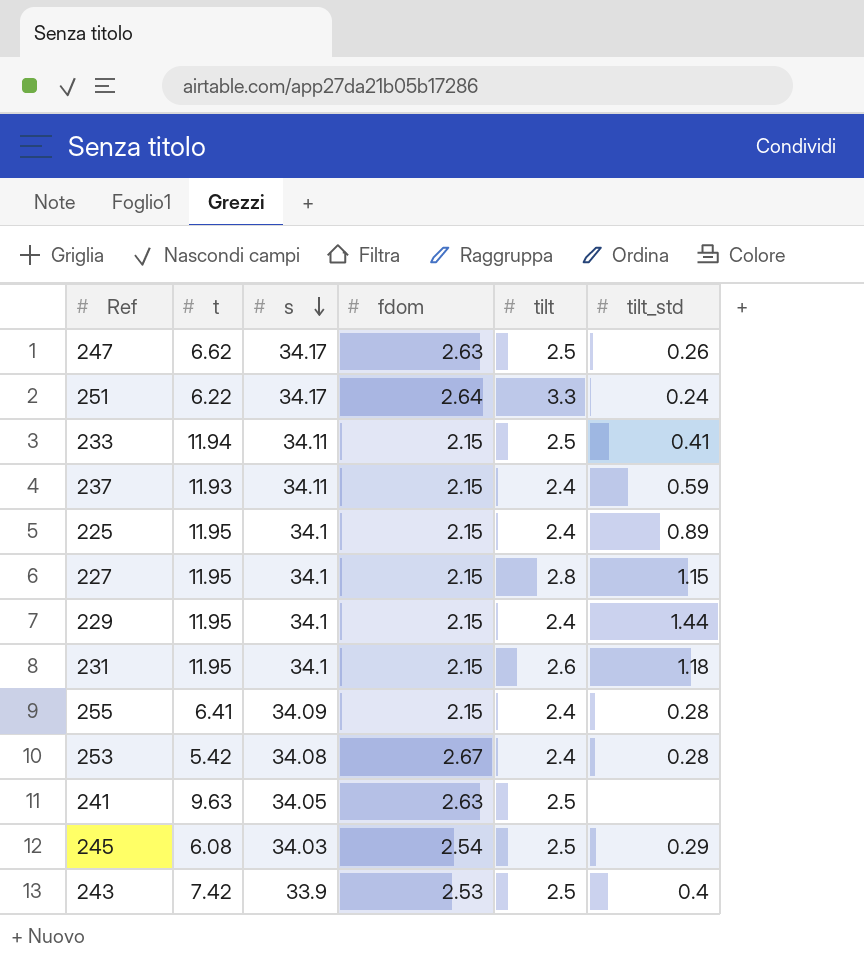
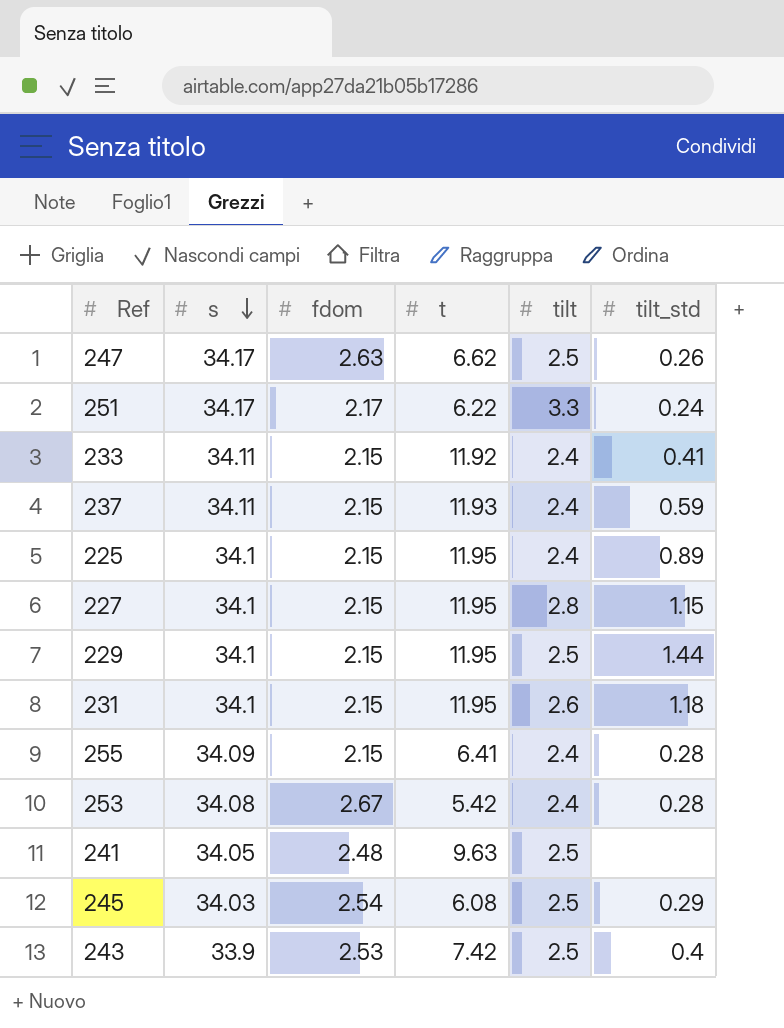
column t | position: 2 -> 4
251 | fdom: 2.64 -> 2.17
233 | t: 11.94 -> 11.92
233 | tilt: 2.5 -> 2.4
229 | tilt: 2.4 -> 2.5
241 | fdom: 2.63 -> 2.48

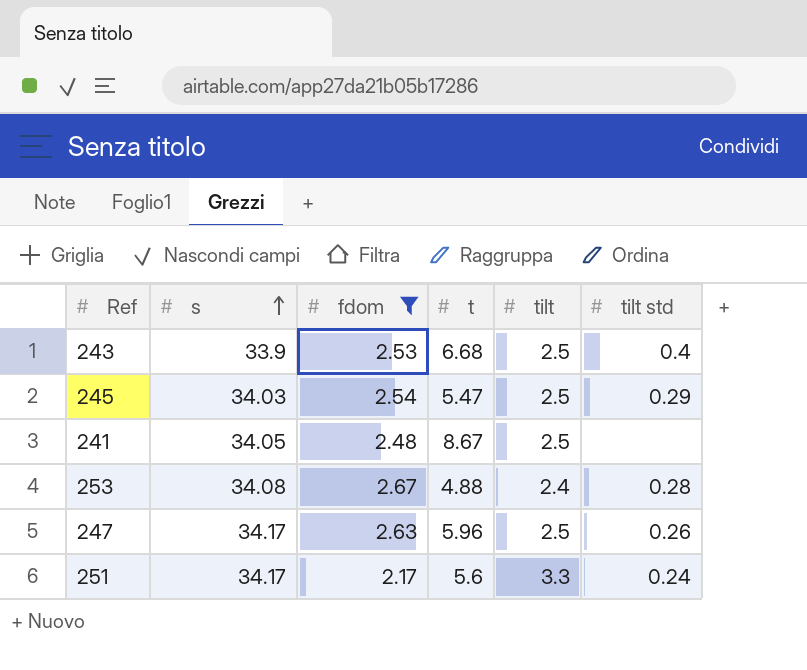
filter: none -> fdom != 2.15
row order: s descending -> s ascending
column name: tilt_std -> tilt std
243 | t: 7.42 -> 6.68
245 | t: 6.08 -> 5.47
241 | t: 9.63 -> 8.67
253 | t: 5.42 -> 4.88
247 | t: 6.62 -> 5.96
251 | t: 6.22 -> 5.6

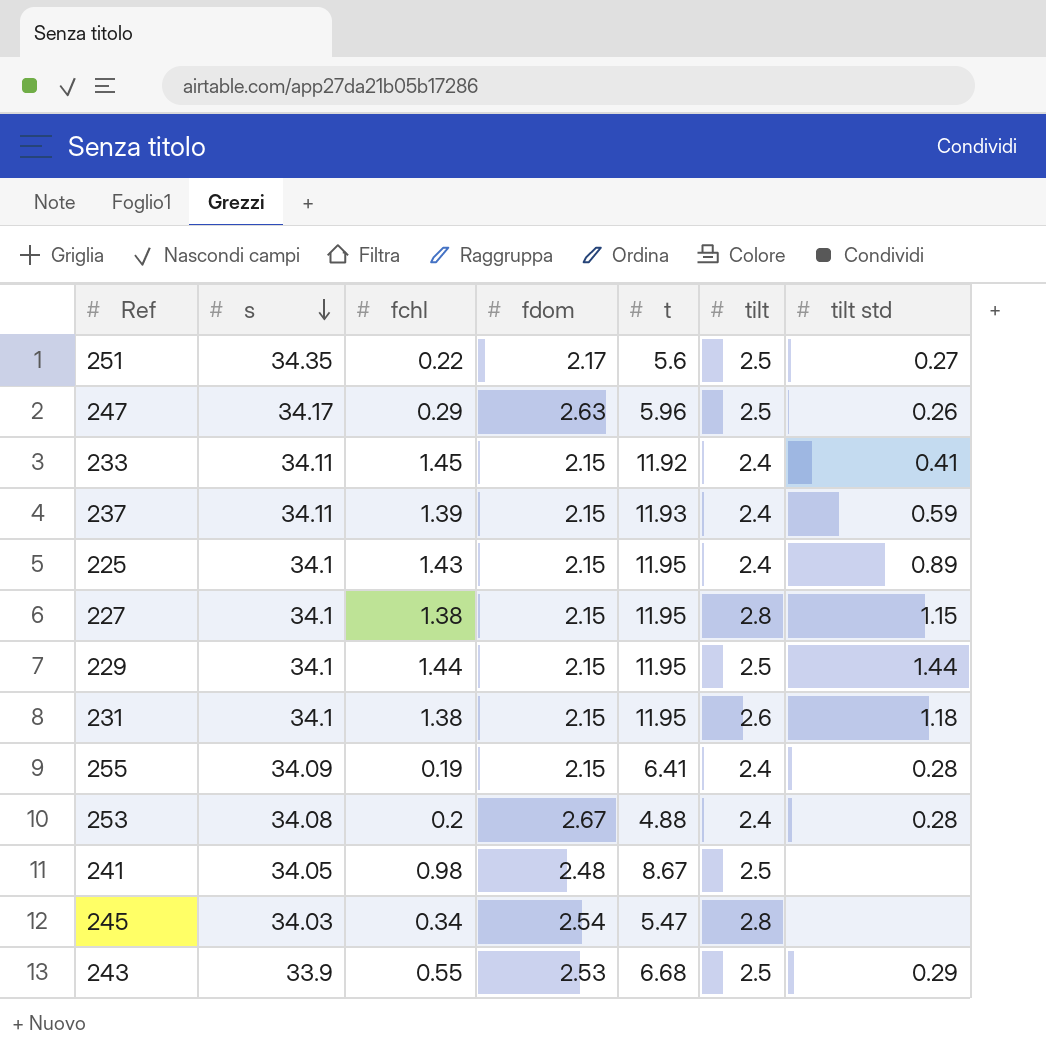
filter: fdom != 2.15 -> none
row order: s ascending -> s descending
column fchl | position: none -> 3
251 | s: 34.17 -> 34.35
251 | tilt: 3.3 -> 2.5
251 | tilt std: 0.24 -> 0.27
245 | tilt: 2.5 -> 2.8
245 | tilt std: 0.29 -> none
243 | tilt std: 0.4 -> 0.29

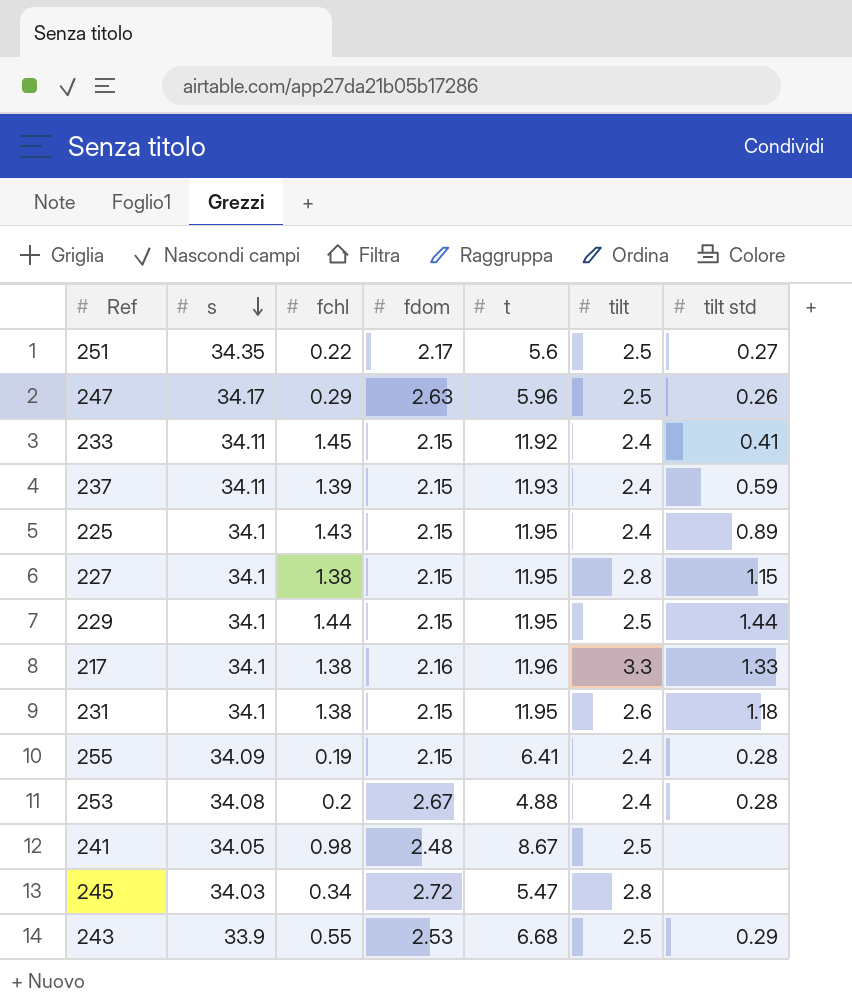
row 217: none -> 34.1 | 1.38 | 2.16 | 11.96 | 3.3 | 1.33
245 | fdom: 2.54 -> 2.72

